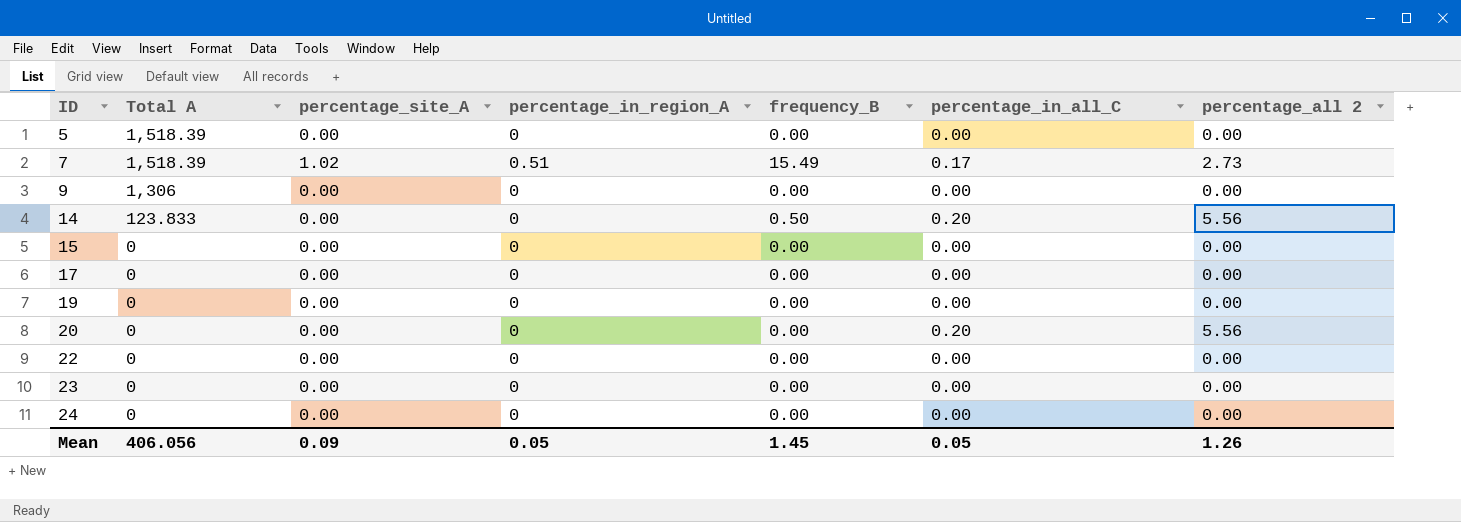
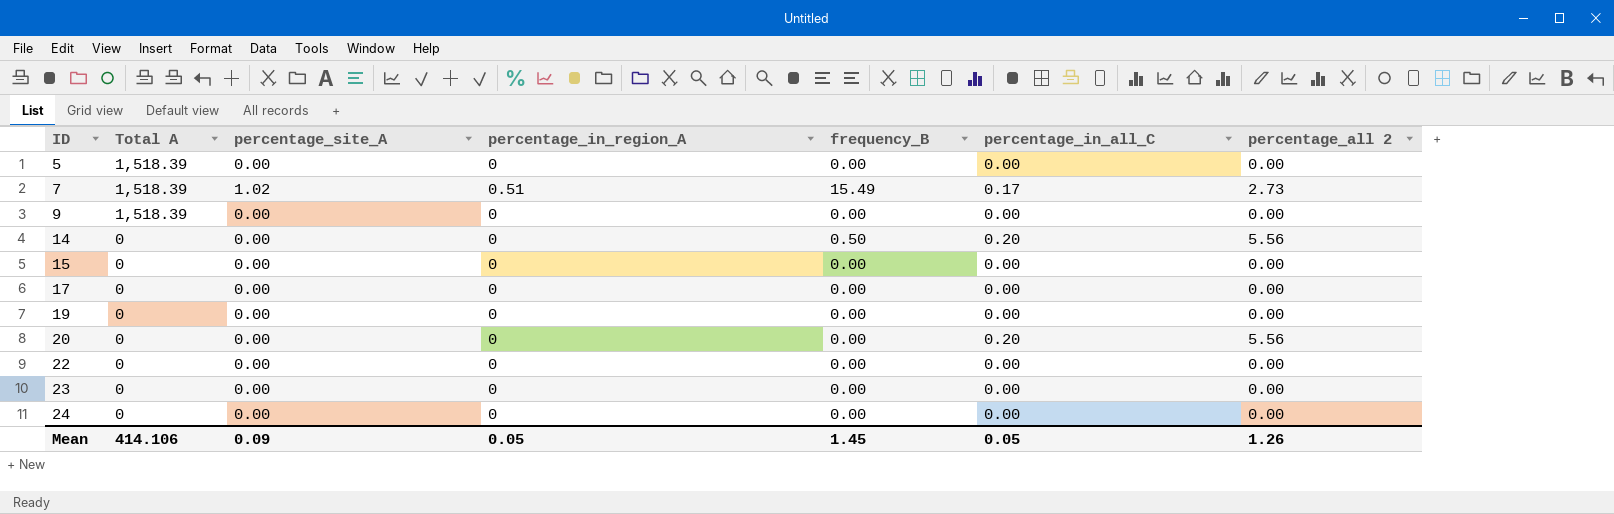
9 | Total A: 1,306 -> 1,518.39
14 | Total A: 123.833 -> 0
Mean | Total A: 406.056 -> 414.106

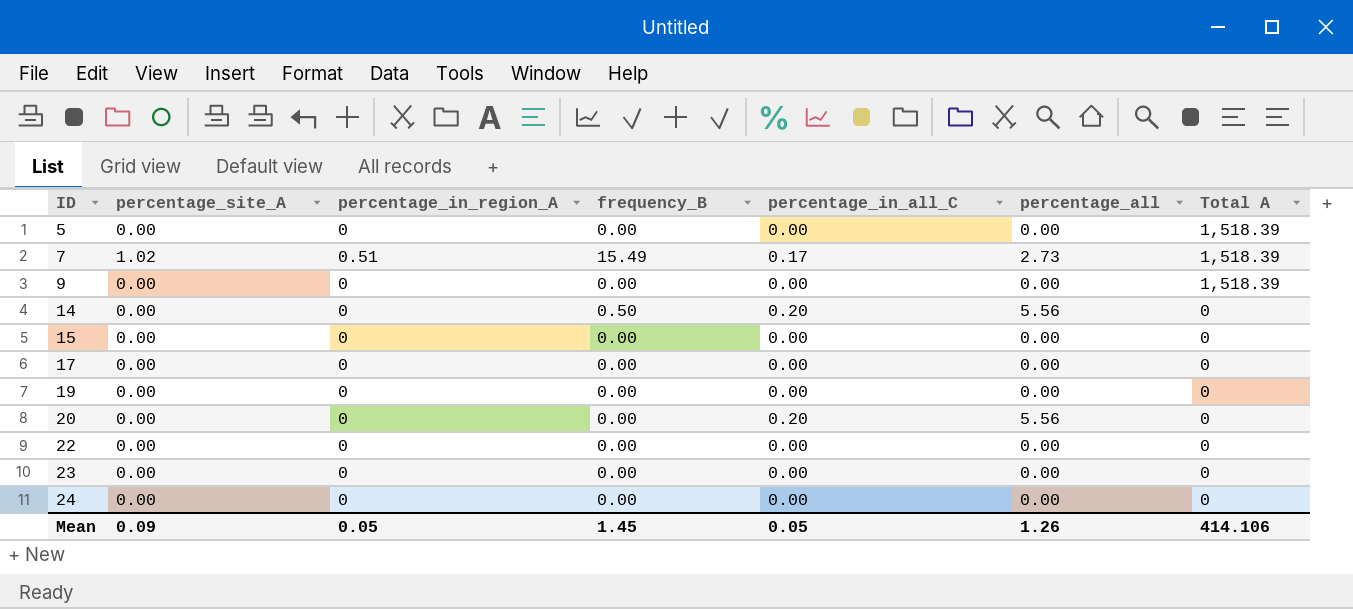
column name: percentage_all 2 -> percentage_all
column Total A | position: 2 -> 7

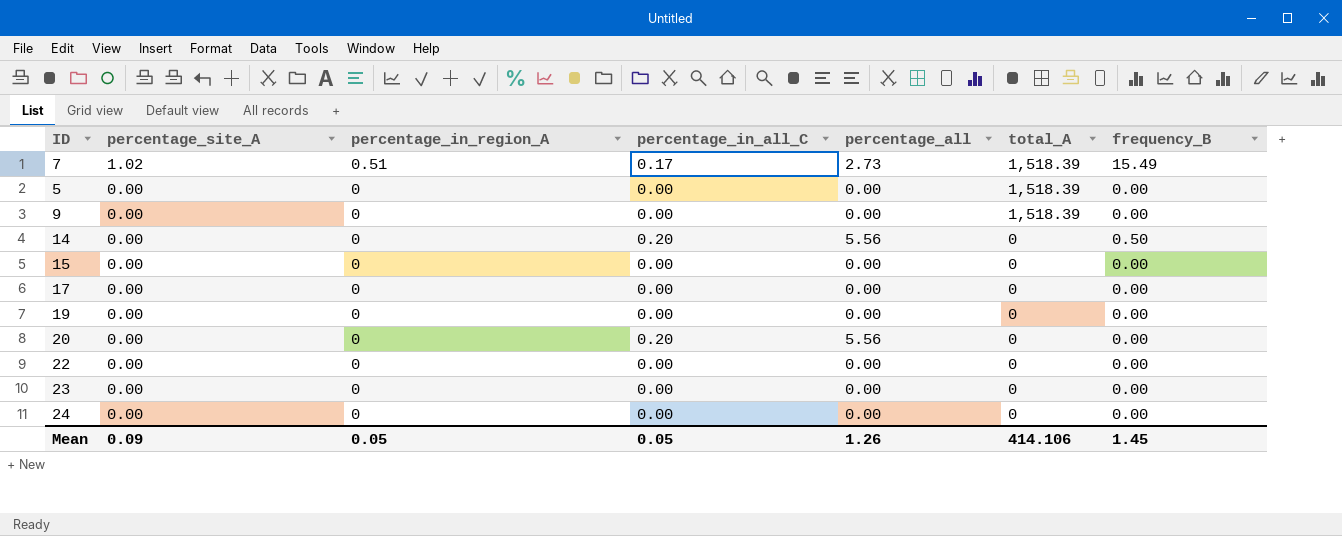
row order: ID ascending -> percentage_site_A descending
column name: Total A -> total_A
column frequency_B | position: 4 -> 7

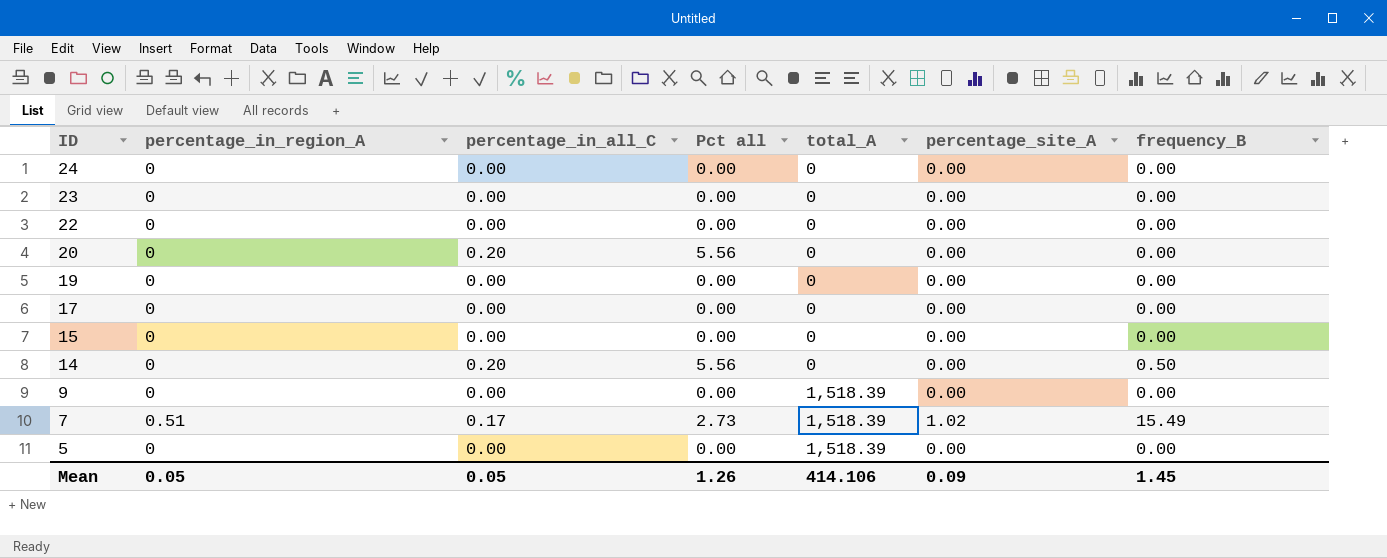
row order: percentage_site_A descending -> ID descending
column name: percentage_all -> Pct all
column percentage_site_A | position: 2 -> 6

